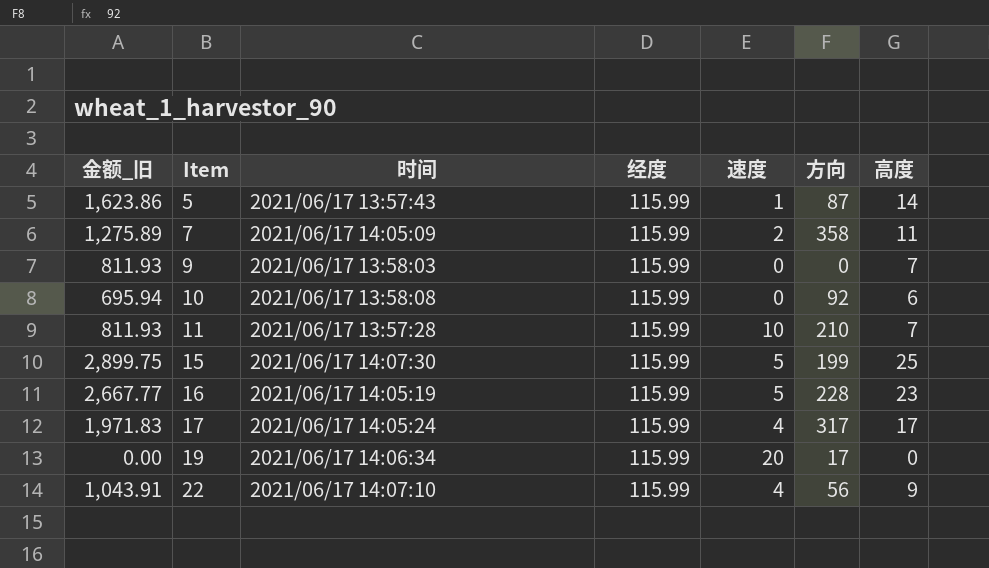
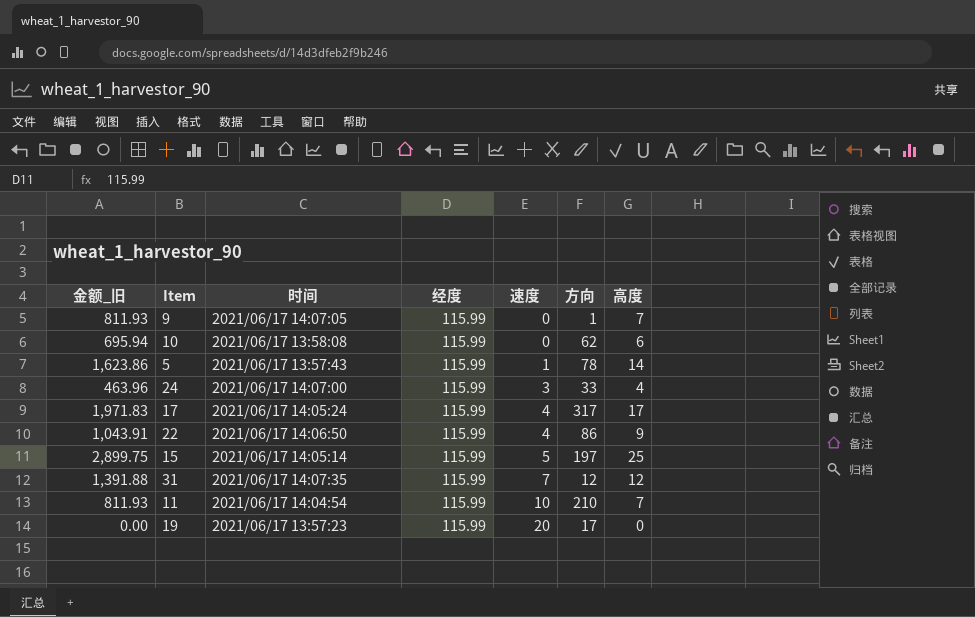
row order: Item ascending -> 速度 ascending
row 7: 1,275.89 | 2021/06/17 14:05:09 | 115.99 | 2 | 358 | 11 -> none
row 16: 2,667.77 | 2021/06/17 14:05:19 | 115.99 | 5 | 228 | 23 -> none
9 | 时间: 2021/06/17 13:58:03 -> 2021/06/17 14:07:05
9 | 方向: 0 -> 1
10 | 方向: 92 -> 62
5 | 方向: 87 -> 78
row 24: none -> 463.96 | 2021/06/17 14:07:00 | 115.99 | 3 | 33 | 4
22 | 时间: 2021/06/17 14:07:10 -> 2021/06/17 14:06:50
22 | 方向: 56 -> 86
15 | 时间: 2021/06/17 14:07:30 -> 2021/06/17 14:05:14
15 | 方向: 199 -> 197
row 31: none -> 1,391.88 | 2021/06/17 14:07:35 | 115.99 | 7 | 12 | 12
11 | 时间: 2021/06/17 13:57:28 -> 2021/06/17 14:04:54
19 | 时间: 2021/06/17 14:06:34 -> 2021/06/17 13:57:23

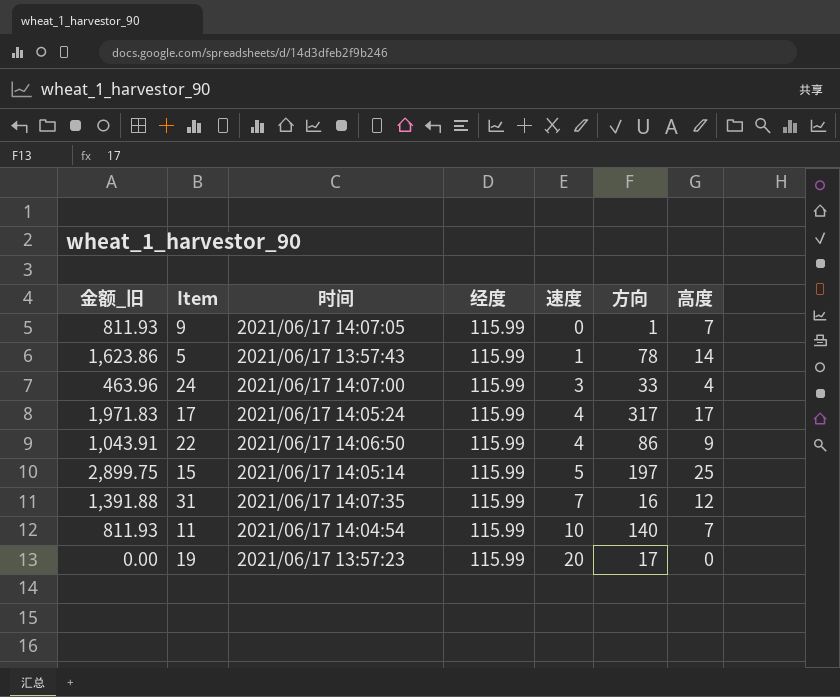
row 10: 695.94 | 2021/06/17 13:58:08 | 115.99 | 0 | 62 | 6 -> none
31 | 方向: 12 -> 16
11 | 方向: 210 -> 140

